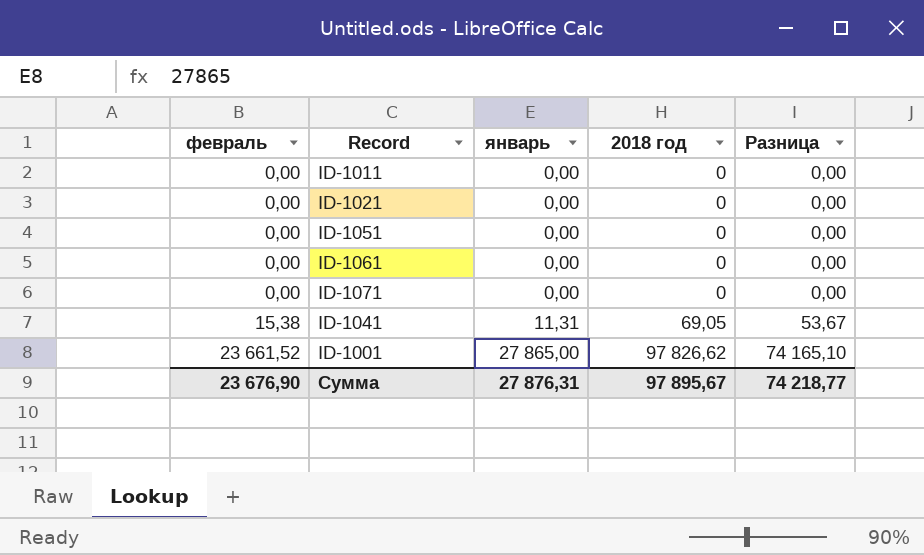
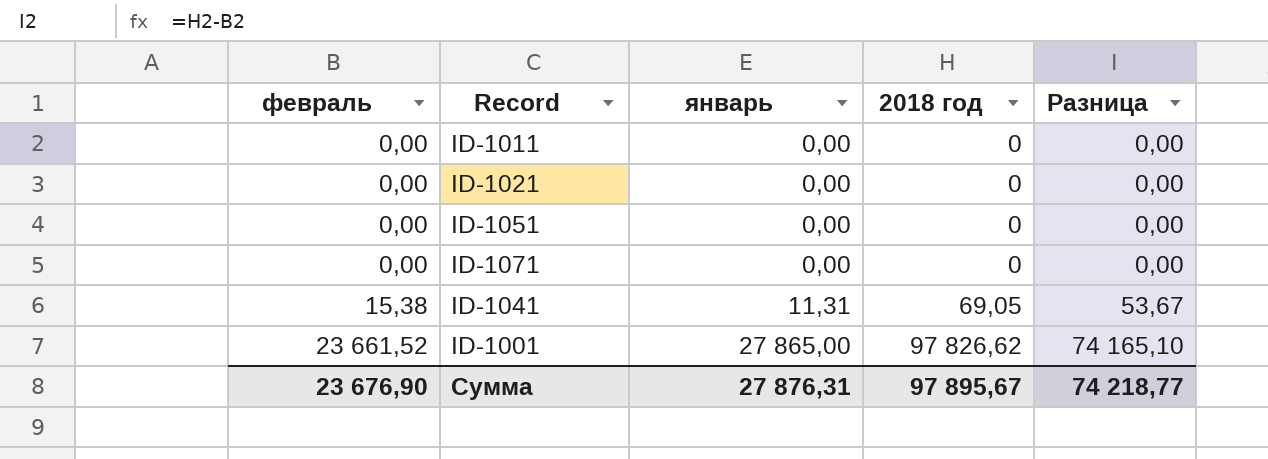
row ID-1061: 0,00 | 0,00 | 0 | 0,00 -> none

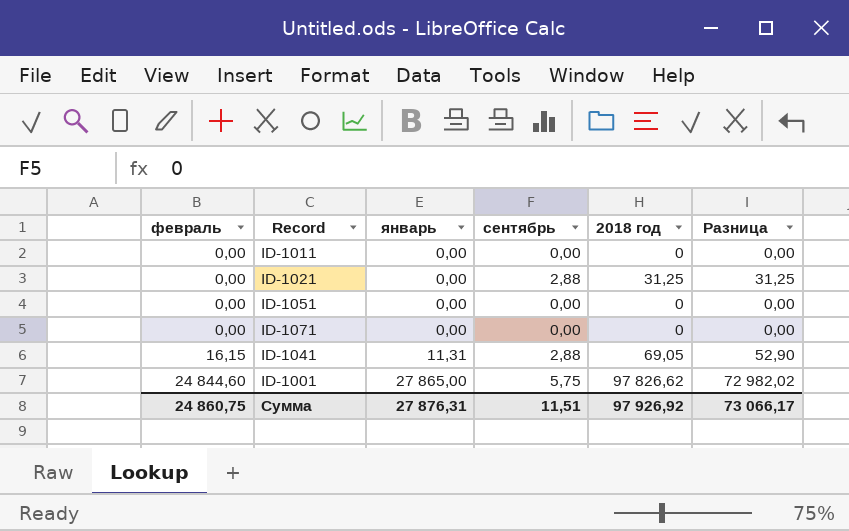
column сентябрь | position: none -> 4
ID-1021 | 2018 год: 0 -> 31,25
ID-1021 | Разница: 0,00 -> 31,25
ID-1041 | февраль: 15,38 -> 16,15
ID-1041 | Разница: 53,67 -> 52,90
ID-1001 | февраль: 23 661,52 -> 24 844,60
ID-1001 | Разница: 74 165,10 -> 72 982,02
Сумма | февраль: 23 676,90 -> 24 860,75
Сумма | 2018 год: 97 895,67 -> 97 926,92
Сумма | Разница: 74 218,77 -> 73 066,17

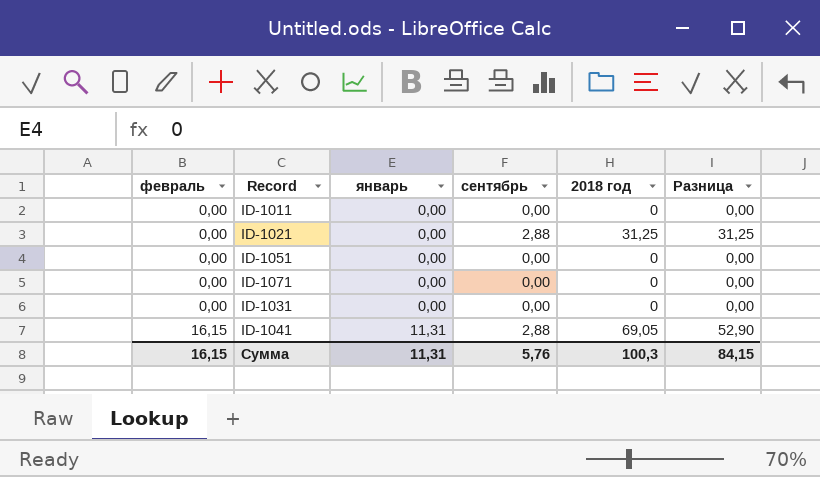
row ID-1001: 24 844,60 | 27 865,00 | 5,75 | 97 826,62 | 72 982,02 -> none
row ID-1031: none -> 0,00 | 0,00 | 0,00 | 0 | 0,00
Сумма | февраль: 24 860,75 -> 16,15
Сумма | январь: 27 876,31 -> 11,31
Сумма | сентябрь: 11,51 -> 5,76
Сумма | 2018 год: 97 926,92 -> 100,3
Сумма | Разница: 73 066,17 -> 84,15

